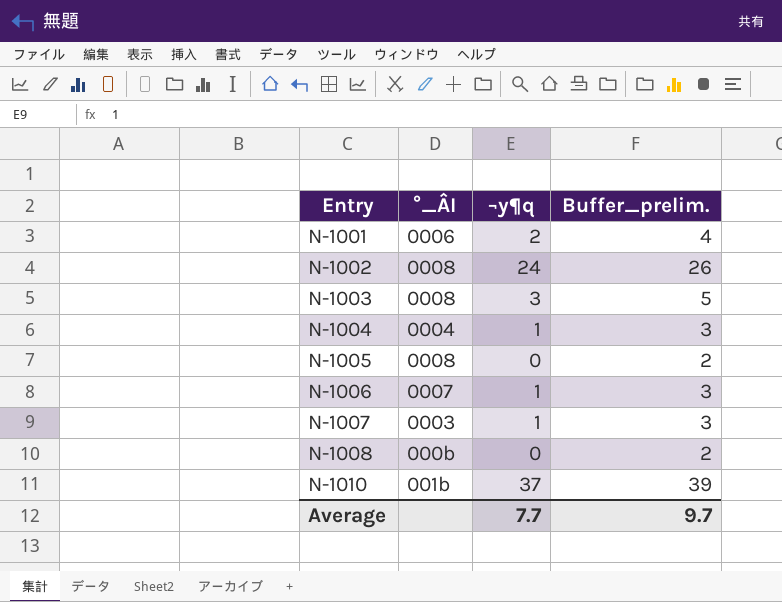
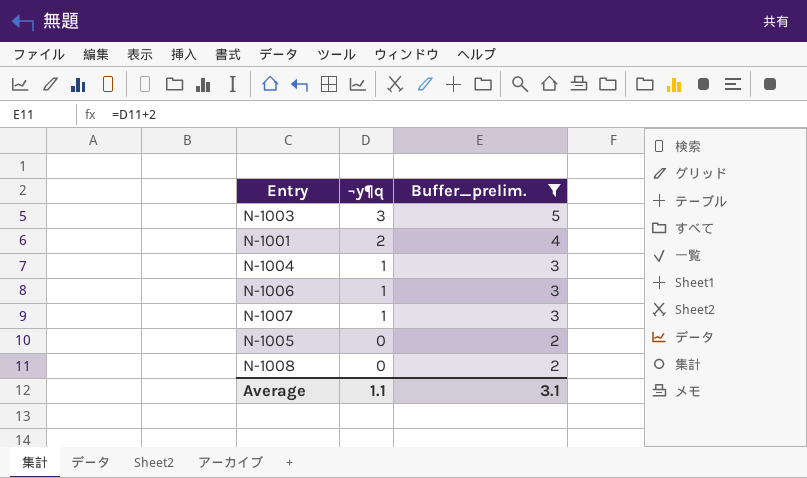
filter: none -> Buffer_prelim. <= 5
row order: Entry ascending -> ¬y¶q descending
column °_ÂI | position: 2 -> none
Average | ¬y¶q: 7.7 -> 1.1
Average | Buffer_prelim.: 9.7 -> 3.1

